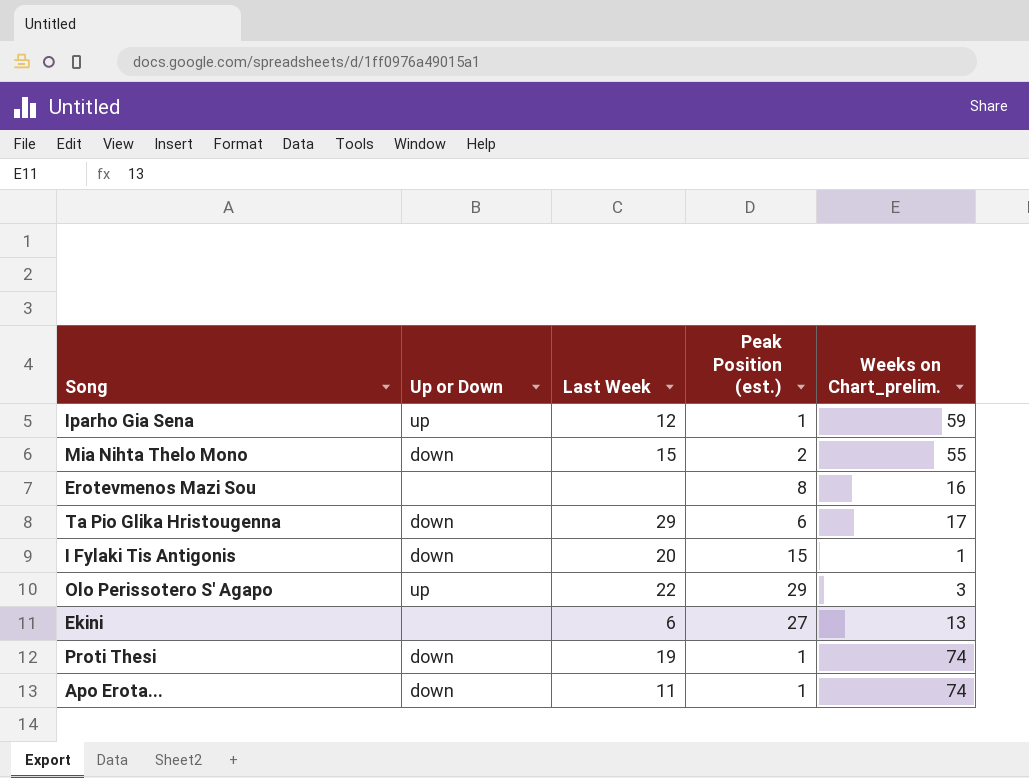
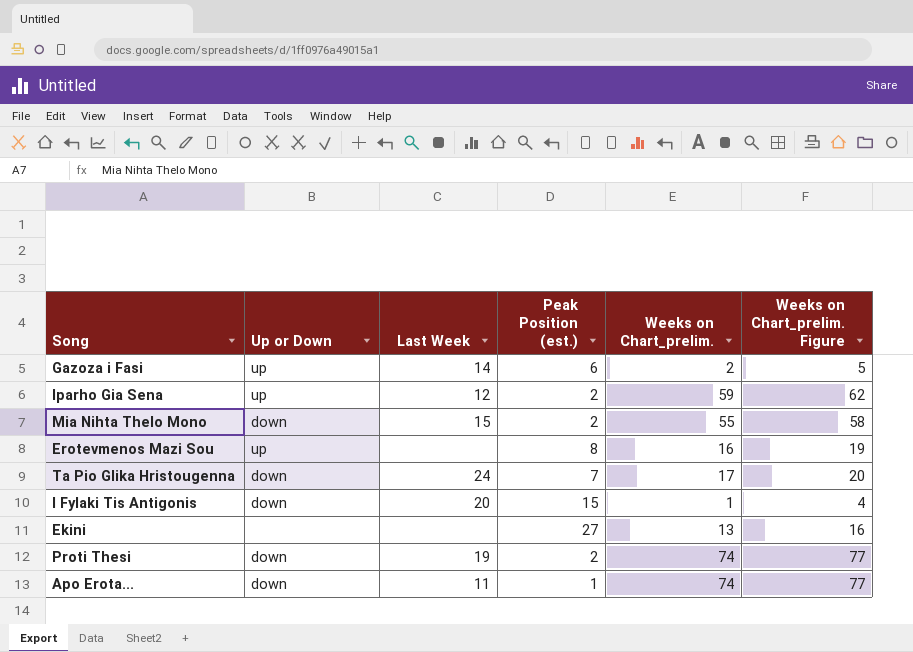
column Weeks on Chart_prelim. Figure | formula: none -> [Weeks on Chart_prelim.] + 3
row Olo Perissotero S' Agapo: up | 22 | 29 | 3 -> none
row Gazoza i Fasi: none -> up | 14 | 6 | 2 | 5
Iparho Gia Sena | Peak Position (est.): 1 -> 2
Erotevmenos Mazi Sou | Up or Down: none -> up
Ta Pio Glika Hristougenna | Last Week: 29 -> 24
Ta Pio Glika Hristougenna | Peak Position (est.): 6 -> 7
Ekini | Last Week: 6 -> none
Proti Thesi | Peak Position (est.): 1 -> 2

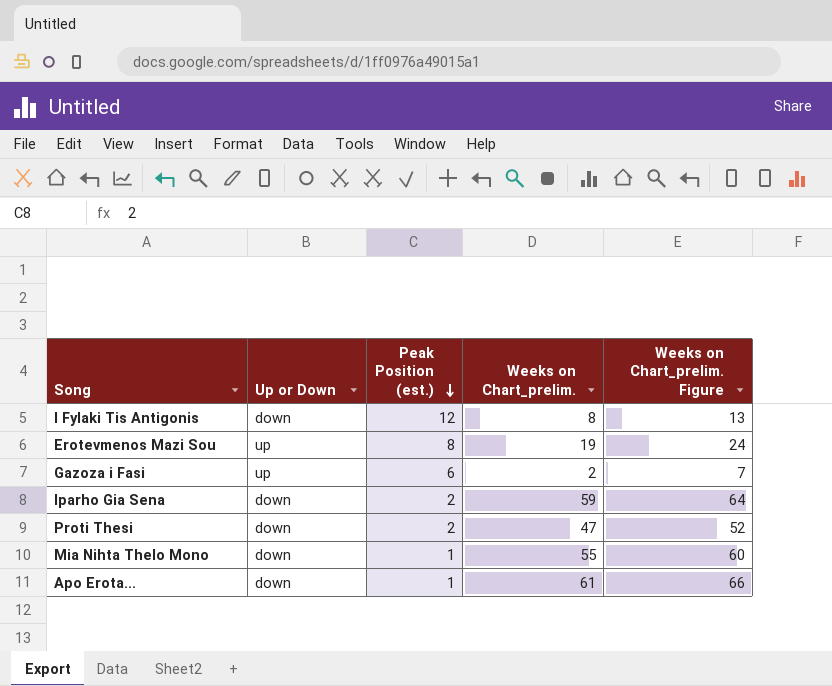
row order: none -> Peak Position (est.) descending
column Last Week | position: 3 -> none
column Weeks on Chart_prelim. Figure | formula: [Weeks on Chart_prelim.] + 3 -> [Weeks on Chart_prelim.] + 5
row Ta Pio Glika Hristougenna: down | 24 | 7 | 17 | 20 -> none
row Ekini: none | none | 27 | 13 | 16 -> none
I Fylaki Tis Antigonis | Peak Position (est.): 15 -> 12
I Fylaki Tis Antigonis | Weeks on Chart_prelim.: 1 -> 8
Erotevmenos Mazi Sou | Weeks on Chart_prelim.: 16 -> 19
Iparho Gia Sena | Up or Down: up -> down
Proti Thesi | Weeks on Chart_prelim.: 74 -> 47
Mia Nihta Thelo Mono | Peak Position (est.): 2 -> 1
Apo Erota... | Weeks on Chart_prelim.: 74 -> 61

